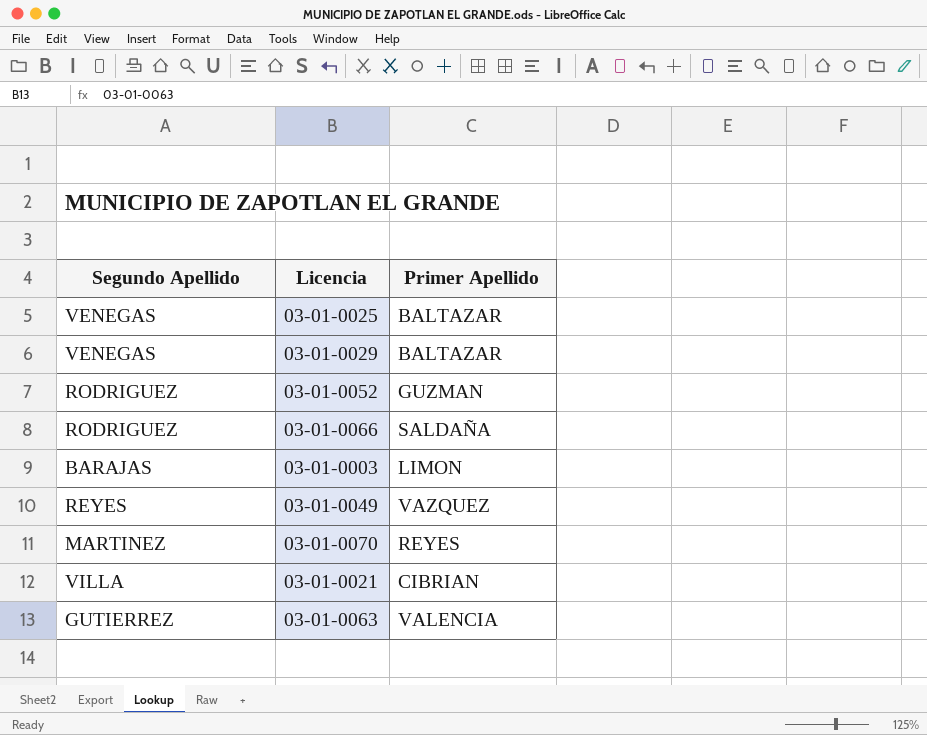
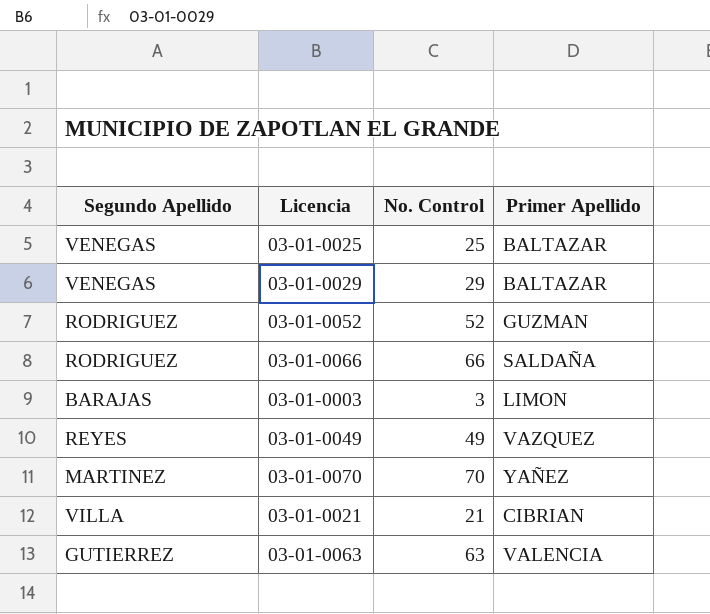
column No. Control | position: none -> 3
03-01-0070 | Primer Apellido: REYES -> YAÑEZ

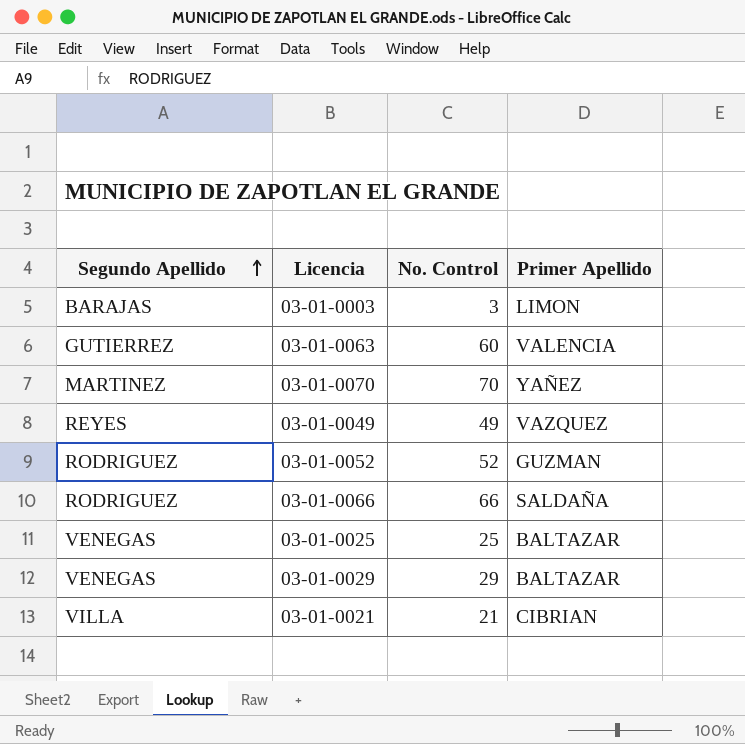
row order: none -> Segundo Apellido ascending
03-01-0063 | No. Control: 63 -> 60

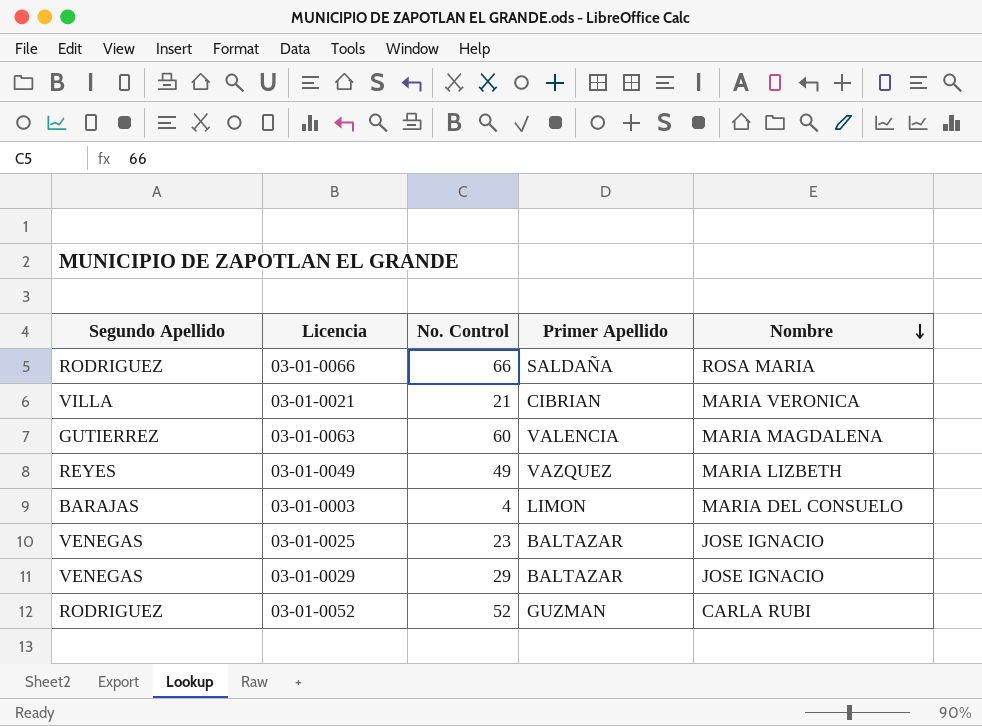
row order: Segundo Apellido ascending -> Nombre descending
column Nombre | position: none -> 5
row 03-01-0070: MARTINEZ | 70 | YAÑEZ -> none
03-01-0003 | No. Control: 3 -> 4
03-01-0025 | No. Control: 25 -> 23

